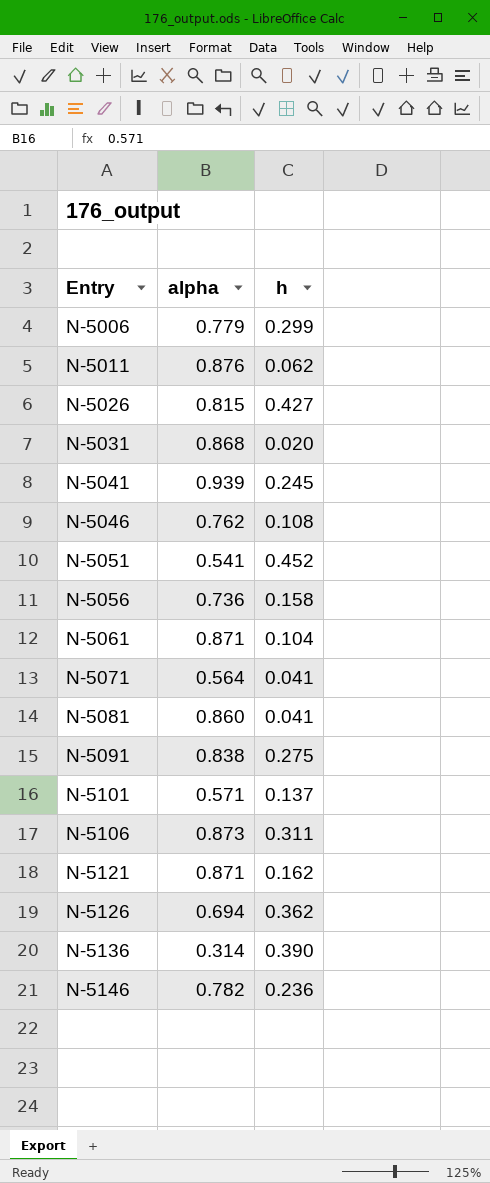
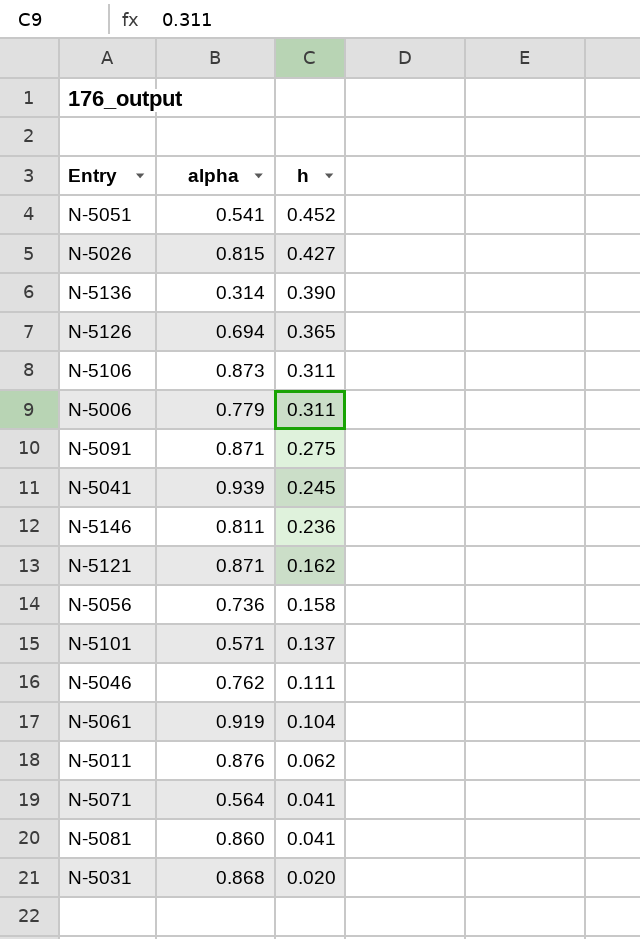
row order: Entry ascending -> h descending
N-5126 | h: 0.362 -> 0.365
N-5006 | h: 0.299 -> 0.311
N-5091 | alpha: 0.838 -> 0.871
N-5146 | alpha: 0.782 -> 0.811
N-5046 | h: 0.108 -> 0.111
N-5061 | alpha: 0.871 -> 0.919

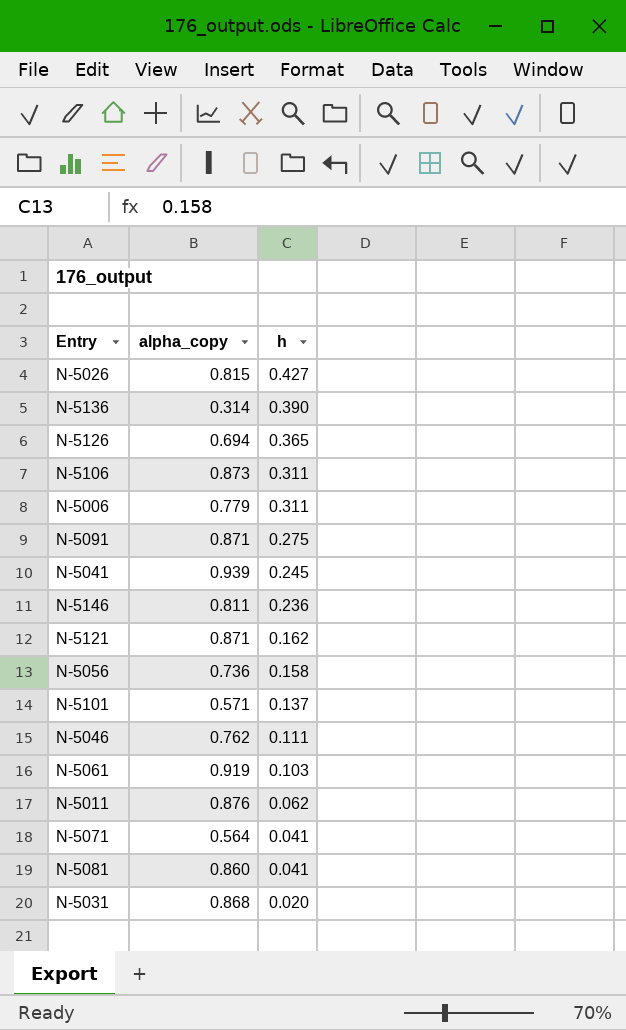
column name: alpha -> alpha_copy
row N-5051: 0.541 | 0.452 -> none
N-5061 | h: 0.104 -> 0.103

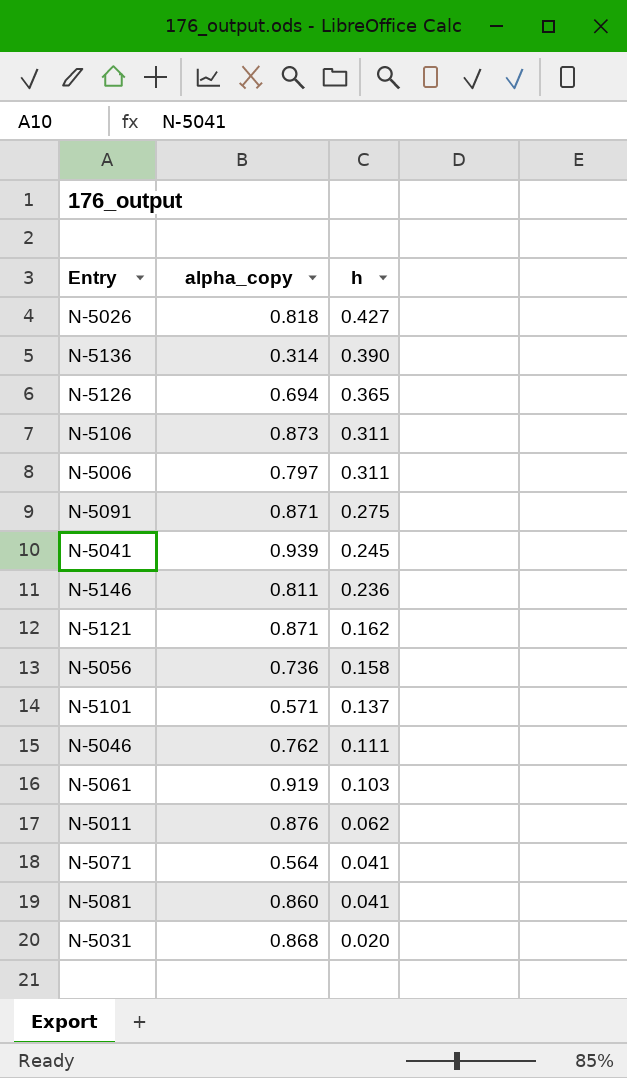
N-5026 | alpha_copy: 0.815 -> 0.818
N-5006 | alpha_copy: 0.779 -> 0.797

